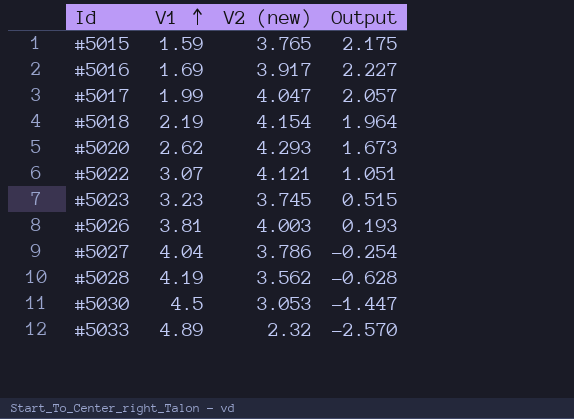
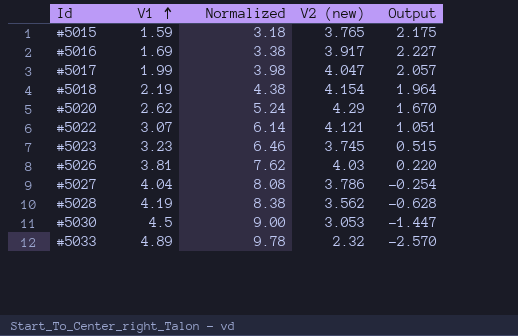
column Normalized | formula: none -> [V1] * 2
#5020 | V2 (new): 4.293 -> 4.29
#5020 | Output: 1.673 -> 1.670
#5026 | V2 (new): 4.003 -> 4.03
#5026 | Output: 0.193 -> 0.220

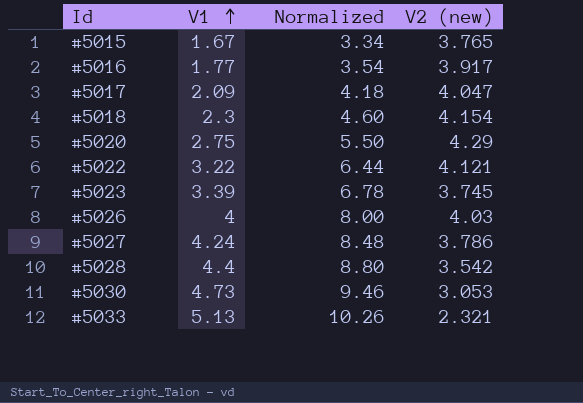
column Output | formula: [V2 (new)] - [V1] -> none
#5015 | V1: 1.59 -> 1.67
#5015 | Normalized: 3.18 -> 3.34
#5016 | V1: 1.69 -> 1.77
#5016 | Normalized: 3.38 -> 3.54
#5017 | V1: 1.99 -> 2.09
#5017 | Normalized: 3.98 -> 4.18
#5018 | V1: 2.19 -> 2.3
#5018 | Normalized: 4.38 -> 4.60
#5020 | V1: 2.62 -> 2.75
#5020 | Normalized: 5.24 -> 5.50
#5022 | V1: 3.07 -> 3.22
#5022 | Normalized: 6.14 -> 6.44
#5023 | V1: 3.23 -> 3.39
#5023 | Normalized: 6.46 -> 6.78
#5026 | V1: 3.81 -> 4
#5026 | Normalized: 7.62 -> 8.00
#5027 | V1: 4.04 -> 4.24
#5027 | Normalized: 8.08 -> 8.48
#5028 | V1: 4.19 -> 4.4
#5028 | Normalized: 8.38 -> 8.80
#5028 | V2 (new): 3.562 -> 3.542
#5030 | V1: 4.5 -> 4.73
#5030 | Normalized: 9.00 -> 9.46
#5033 | V1: 4.89 -> 5.13
#5033 | Normalized: 9.78 -> 10.26
#5033 | V2 (new): 2.32 -> 2.321

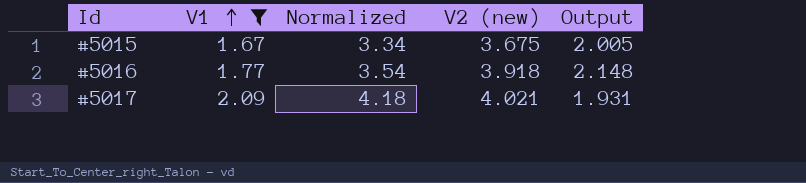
filter: none -> V1 <= 2.09
column Output | formula: none -> [V2 (new)] - [V1]
#5015 | V2 (new): 3.765 -> 3.675
#5016 | V2 (new): 3.917 -> 3.918
#5017 | V2 (new): 4.047 -> 4.021

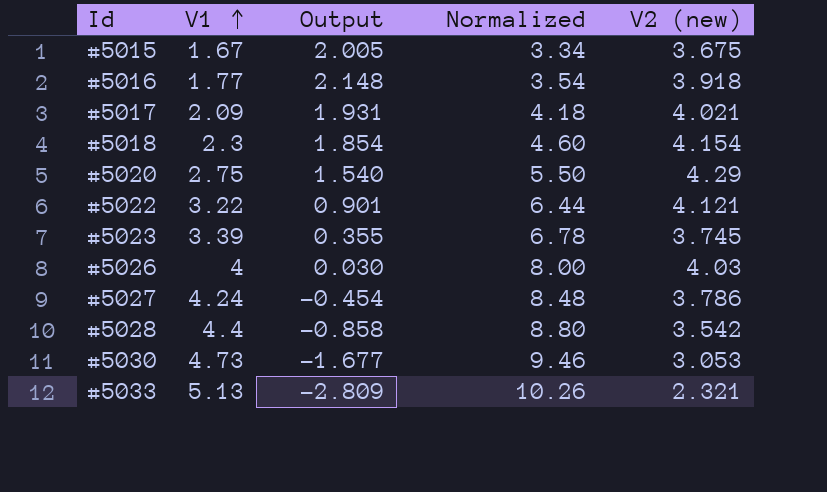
filter: V1 <= 2.09 -> none
column Output | position: 5 -> 3

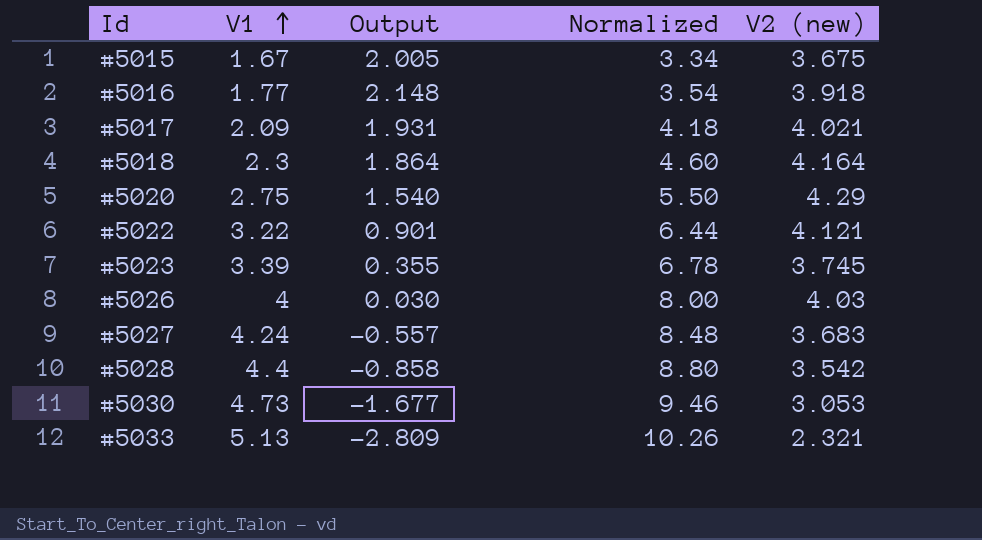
#5018 | Output: 1.854 -> 1.864
#5018 | V2 (new): 4.154 -> 4.164
#5027 | Output: -0.454 -> -0.557
#5027 | V2 (new): 3.786 -> 3.683

